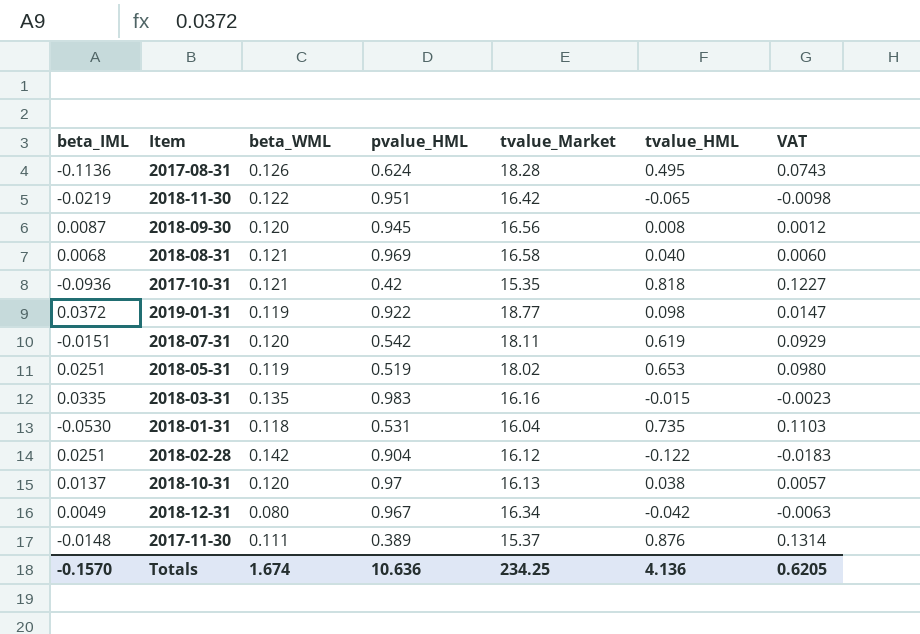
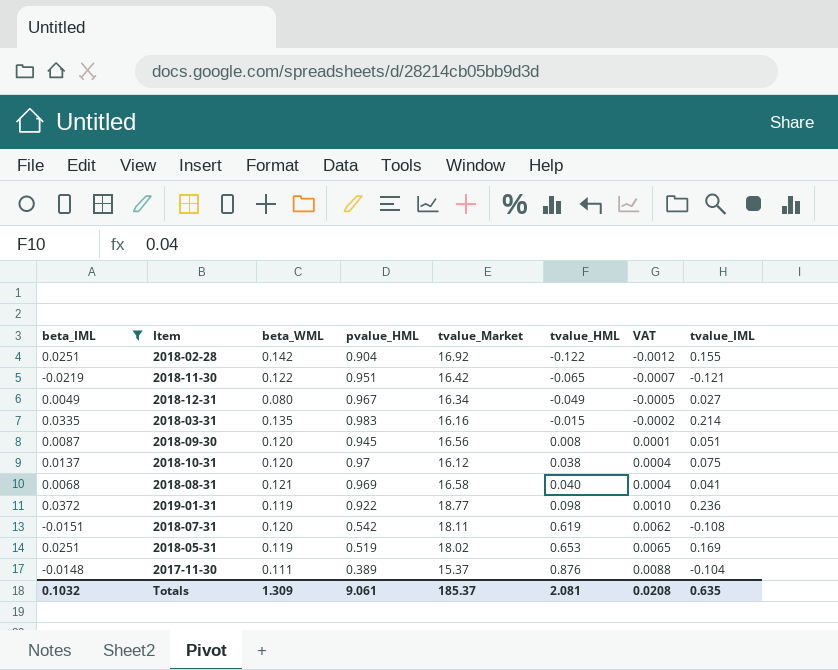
filter: none -> beta_IML >= -0.0219
row order: none -> tvalue_HML ascending
column VAT | formula: [tvalue_HML] * 0.15 -> [tvalue_HML] * 0.01
column tvalue_IML | position: none -> 8
2018-02-28 | tvalue_Market: 16.12 -> 16.92
2018-12-31 | tvalue_HML: -0.042 -> -0.049
2018-10-31 | tvalue_Market: 16.13 -> 16.12
Totals | beta_IML: -0.1570 -> 0.1032
Totals | beta_WML: 1.674 -> 1.309
Totals | pvalue_HML: 10.636 -> 9.061
Totals | tvalue_Market: 234.25 -> 185.37
Totals | tvalue_HML: 4.136 -> 2.081
Totals | VAT: 0.6205 -> 0.0208

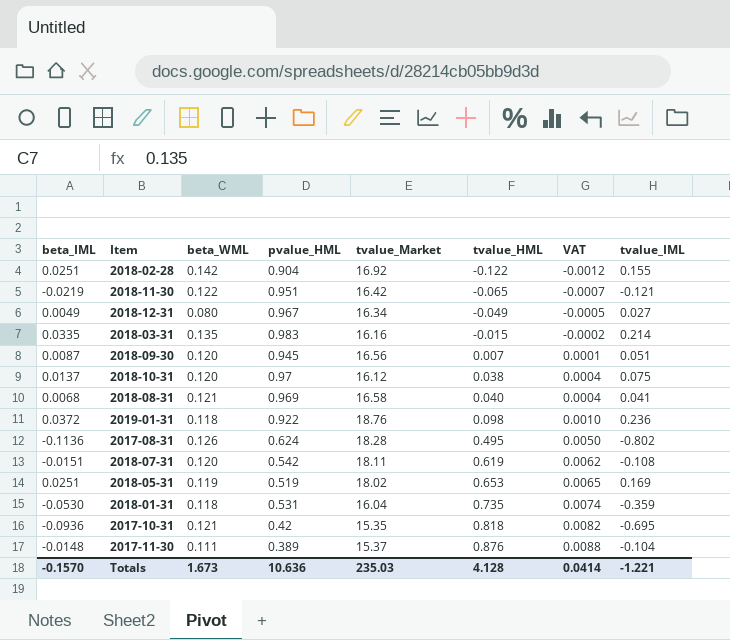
filter: beta_IML >= -0.0219 -> none
2018-09-30 | tvalue_HML: 0.008 -> 0.007
2019-01-31 | beta_WML: 0.119 -> 0.118
2019-01-31 | tvalue_Market: 18.77 -> 18.76
Totals | beta_IML: 0.1032 -> -0.1570
Totals | beta_WML: 1.309 -> 1.673
Totals | pvalue_HML: 9.061 -> 10.636
Totals | tvalue_Market: 185.37 -> 235.03
Totals | tvalue_HML: 2.081 -> 4.128
Totals | VAT: 0.0208 -> 0.0414
Totals | tvalue_IML: 0.635 -> -1.221

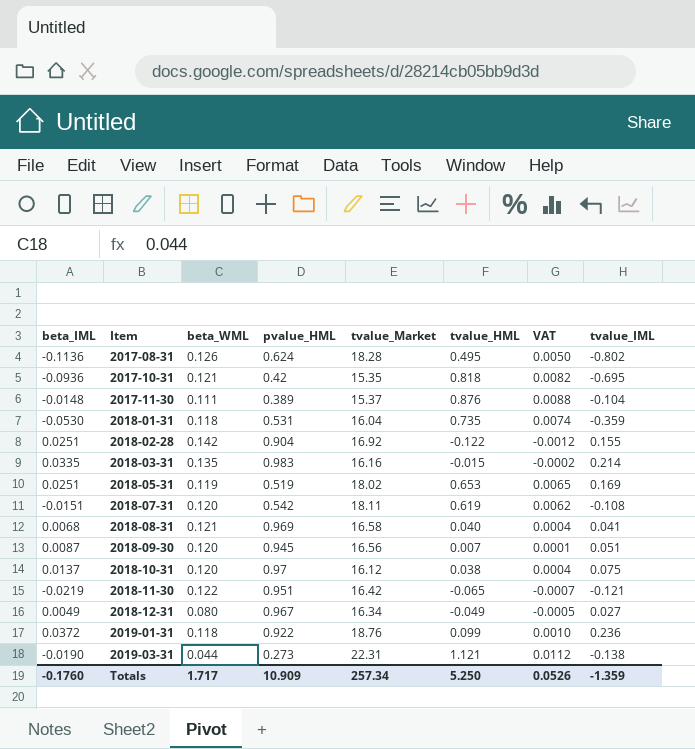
row order: tvalue_HML ascending -> Item ascending
2019-01-31 | tvalue_HML: 0.098 -> 0.099
row 2019-03-31: none -> -0.0190 | 0.044 | 0.273 | 22.31 | 1.121 | 0.0112 | -0.138
Totals | beta_IML: -0.1570 -> -0.1760
Totals | beta_WML: 1.673 -> 1.717
Totals | pvalue_HML: 10.636 -> 10.909
Totals | tvalue_Market: 235.03 -> 257.34
Totals | tvalue_HML: 4.128 -> 5.250
Totals | VAT: 0.0414 -> 0.0526
Totals | tvalue_IML: -1.221 -> -1.359

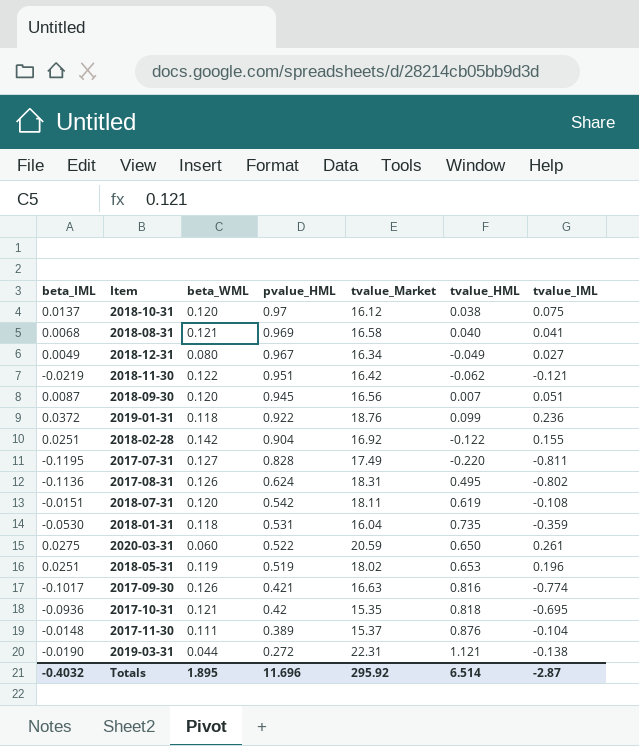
row order: Item ascending -> pvalue_HML descending
column VAT | formula: [tvalue_HML] * 0.01 -> none
row 2018-03-31: 0.0335 | 0.135 | 0.983 | 16.16 | -0.015 | -0.0002 | 0.214 -> none
2018-11-30 | tvalue_HML: -0.065 -> -0.062
row 2017-07-31: none -> -0.1195 | 0.127 | 0.828 | 17.49 | -0.220 | -0.811
2017-08-31 | tvalue_Market: 18.28 -> 18.31
row 2020-03-31: none -> 0.0275 | 0.060 | 0.522 | 20.59 | 0.650 | 0.261
2018-05-31 | tvalue_IML: 0.169 -> 0.196
row 2017-09-30: none -> -0.1017 | 0.126 | 0.421 | 16.63 | 0.816 | -0.774
2019-03-31 | pvalue_HML: 0.273 -> 0.272
Totals | beta_IML: -0.1760 -> -0.4032
Totals | beta_WML: 1.717 -> 1.895
Totals | pvalue_HML: 10.909 -> 11.696
Totals | tvalue_Market: 257.34 -> 295.92
Totals | tvalue_HML: 5.250 -> 6.514
Totals | tvalue_IML: -1.359 -> -2.87

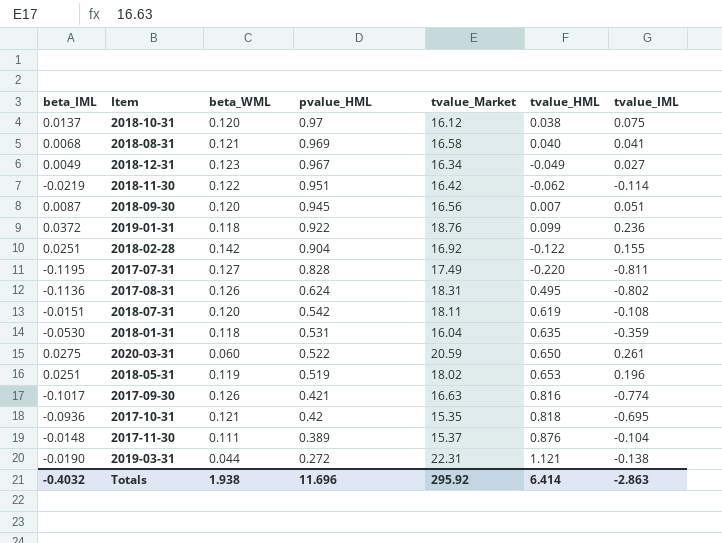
2018-12-31 | beta_WML: 0.080 -> 0.123
2018-11-30 | tvalue_IML: -0.121 -> -0.114
2018-01-31 | tvalue_HML: 0.735 -> 0.635
Totals | beta_WML: 1.895 -> 1.938
Totals | tvalue_HML: 6.514 -> 6.414
Totals | tvalue_IML: -2.87 -> -2.863

